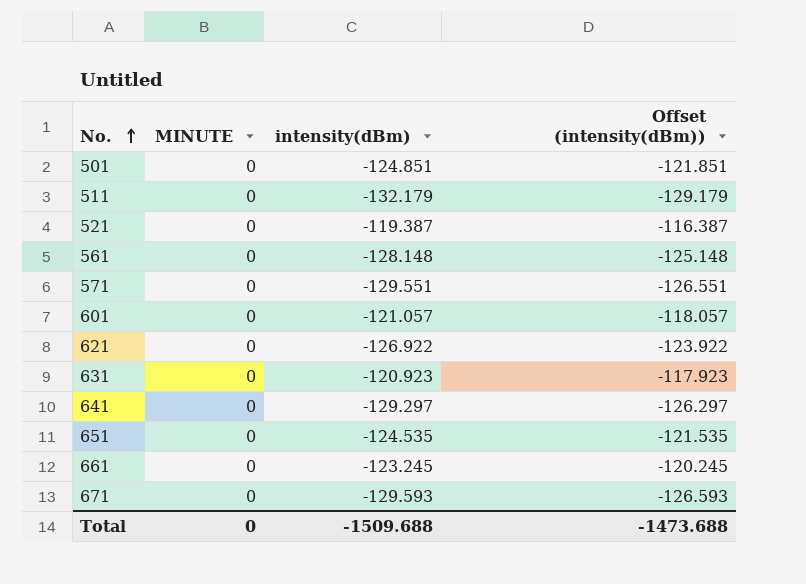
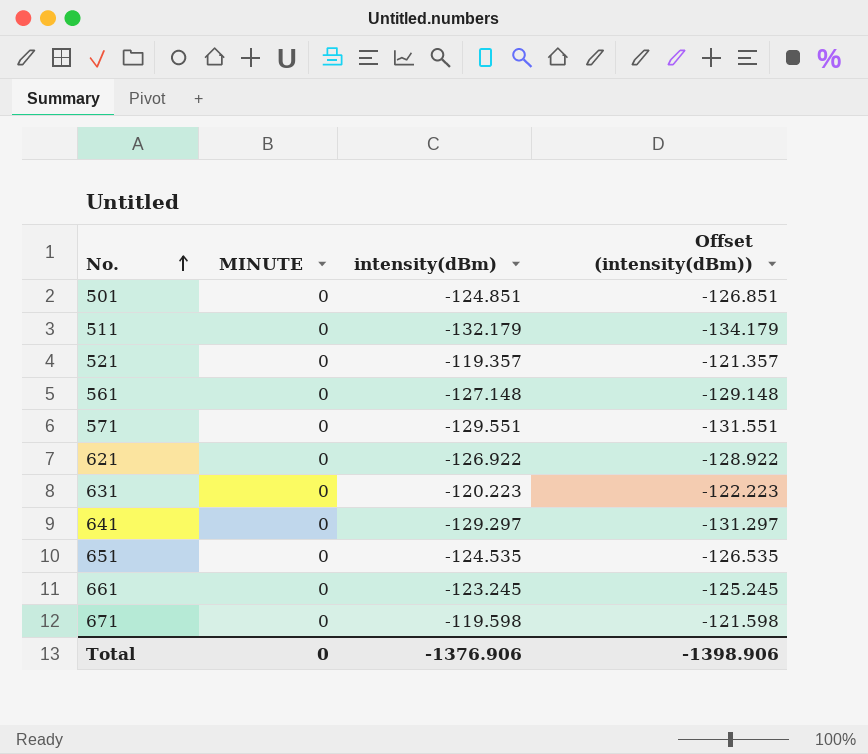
column Offset (intensity(dBm)) | formula: [intensity(dBm)] + 3 -> [intensity(dBm)] - 2
row 601: 0 | -121.057 | -118.057 -> none
521 | intensity(dBm): -119.387 -> -119.357
561 | intensity(dBm): -128.148 -> -127.148
631 | intensity(dBm): -120.923 -> -120.223
671 | intensity(dBm): -129.593 -> -119.598
Total | intensity(dBm): -1509.688 -> -1376.906
Total | Offset (intensity(dBm)): -1473.688 -> -1398.906

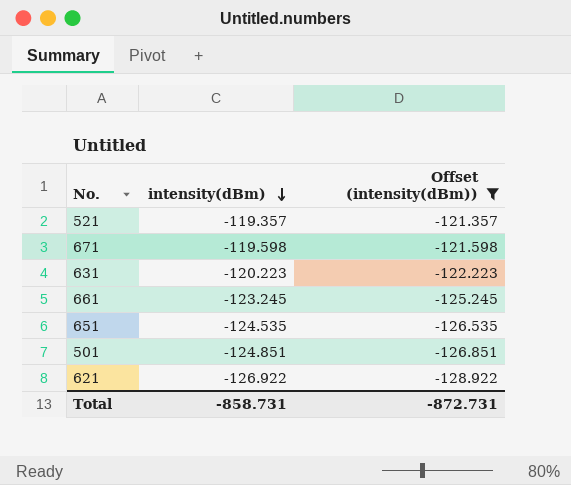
filter: none -> Offset (intensity(dBm)) >= -128.922
row order: No. ascending -> intensity(dBm) descending
column MINUTE | position: 2 -> none
Total | intensity(dBm): -1376.906 -> -858.731
Total | Offset (intensity(dBm)): -1398.906 -> -872.731

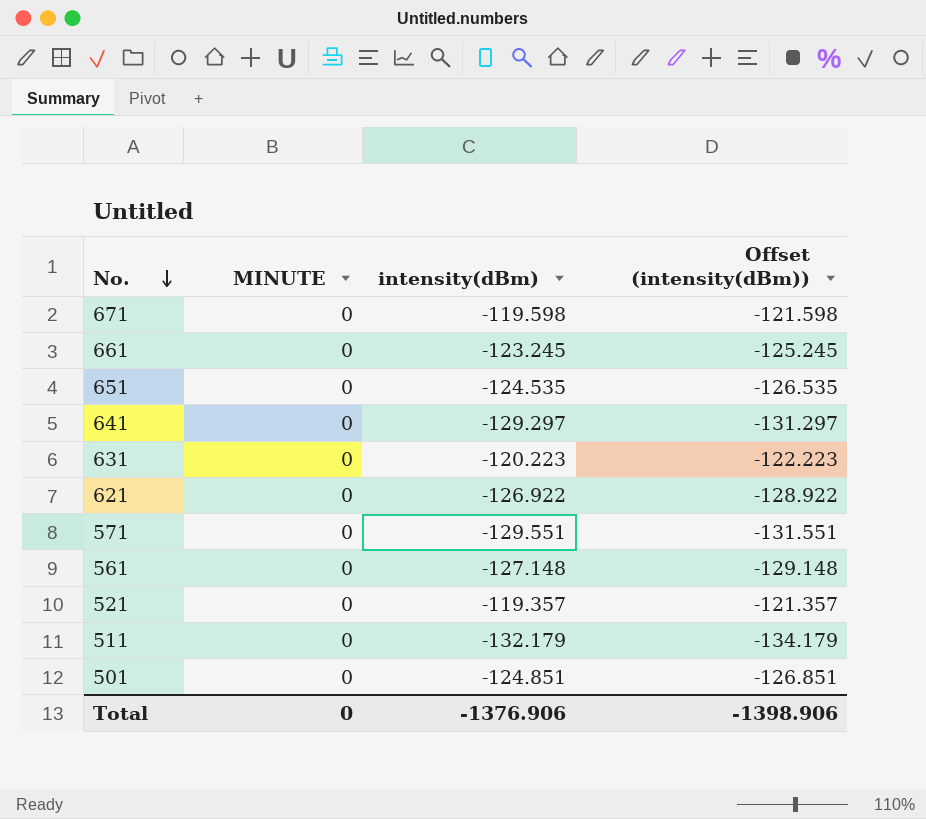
filter: Offset (intensity(dBm)) >= -128.922 -> none
row order: intensity(dBm) descending -> No. descending
column MINUTE | position: none -> 2
Total | intensity(dBm): -858.731 -> -1376.906
Total | Offset (intensity(dBm)): -872.731 -> -1398.906

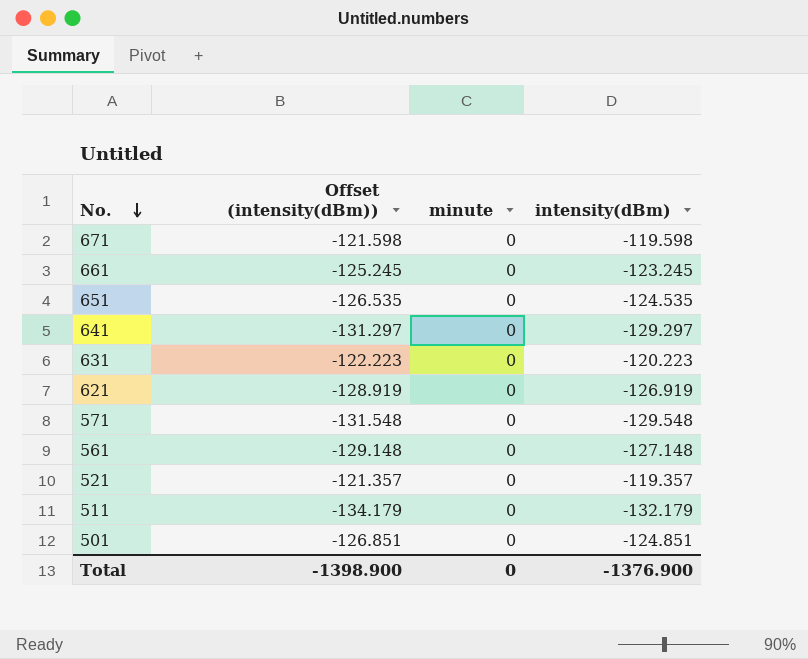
column Offset (intensity(dBm)) | position: 4 -> 2
column name: MINUTE -> minute
621 | Offset (intensity(dBm)): -128.922 -> -128.919
621 | intensity(dBm): -126.922 -> -126.919
571 | Offset (intensity(dBm)): -131.551 -> -131.548
571 | intensity(dBm): -129.551 -> -129.548
Total | Offset (intensity(dBm)): -1398.906 -> -1398.900
Total | intensity(dBm): -1376.906 -> -1376.900

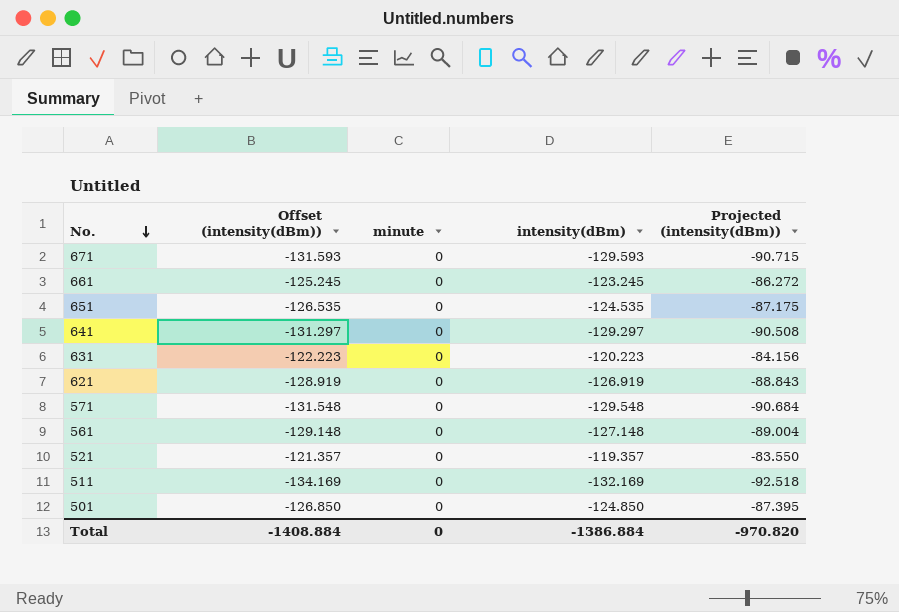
column Projected (intensity(dBm)) | formula: none -> [intensity(dBm)] * 0.7
671 | Offset (intensity(dBm)): -121.598 -> -131.593
671 | intensity(dBm): -119.598 -> -129.593
511 | Offset (intensity(dBm)): -134.179 -> -134.169
511 | intensity(dBm): -132.179 -> -132.169
501 | Offset (intensity(dBm)): -126.851 -> -126.850
501 | intensity(dBm): -124.851 -> -124.850
Total | Offset (intensity(dBm)): -1398.900 -> -1408.884
Total | intensity(dBm): -1376.900 -> -1386.884

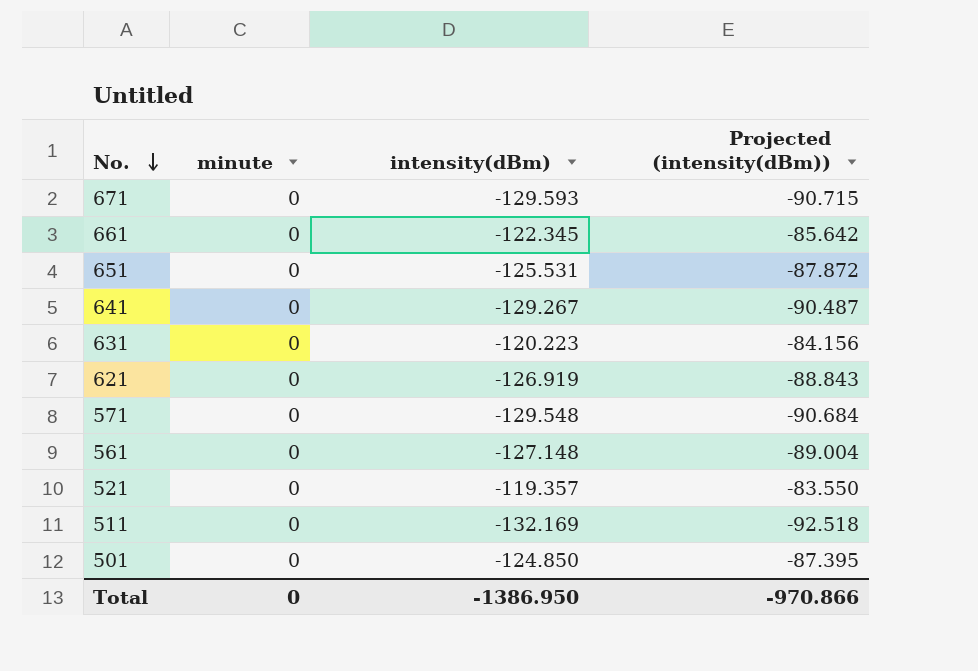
column Offset (intensity(dBm)) | formula: [intensity(dBm)] - 2 -> none
661 | intensity(dBm): -123.245 -> -122.345
661 | Projected (intensity(dBm)): -86.272 -> -85.642
651 | intensity(dBm): -124.535 -> -125.531
651 | Projected (intensity(dBm)): -87.175 -> -87.872
641 | intensity(dBm): -129.297 -> -129.267
641 | Projected (intensity(dBm)): -90.508 -> -90.487
Total | intensity(dBm): -1386.884 -> -1386.950
Total | Projected (intensity(dBm)): -970.820 -> -970.866

